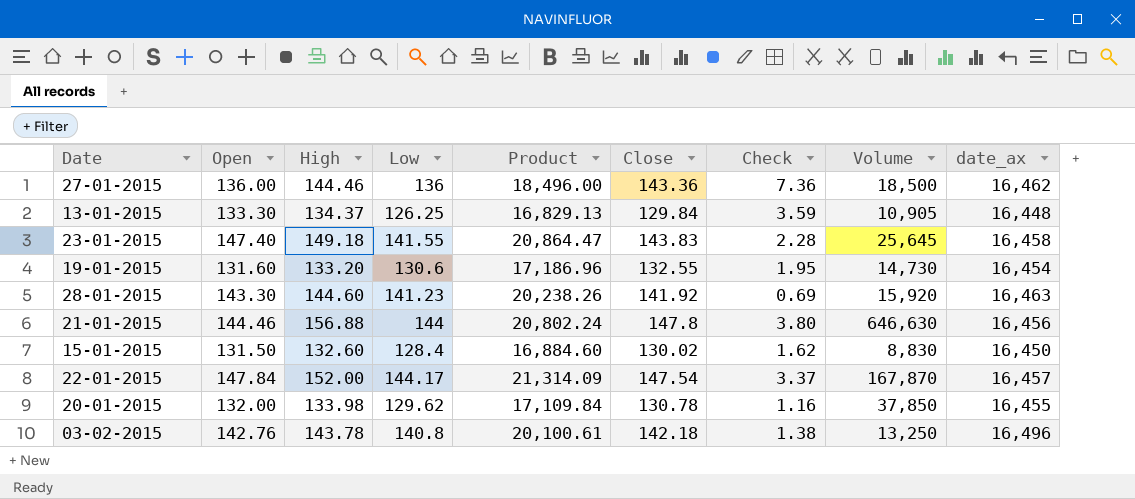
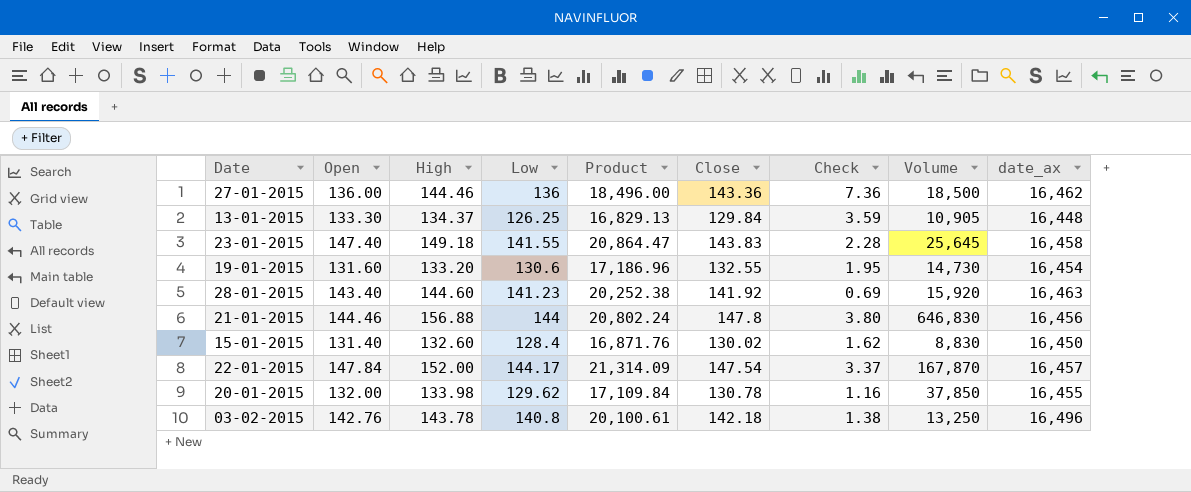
28-01-2015 | Open: 143.30 -> 143.40
28-01-2015 | Product: 20,238.26 -> 20,252.38
21-01-2015 | Volume: 646,630 -> 646,830
15-01-2015 | Open: 131.50 -> 131.40
15-01-2015 | Product: 16,884.60 -> 16,871.76

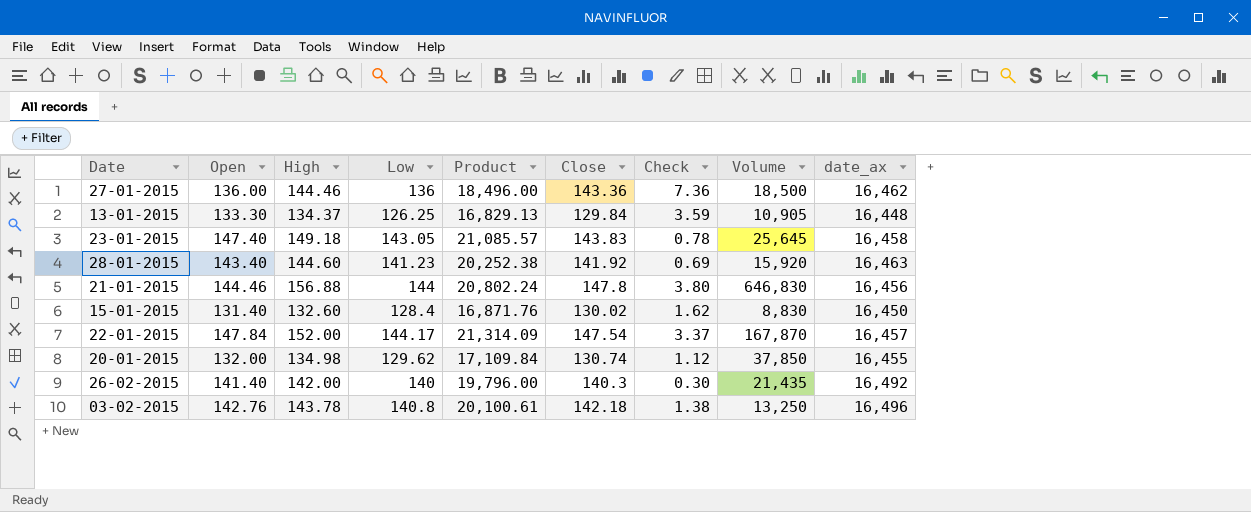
row 19-01-2015: 131.60 | 133.20 | 130.6 | 17,186.96 | 132.55 | 1.95 | 14,730 | 16,454 -> none
23-01-2015 | Low: 141.55 -> 143.05
23-01-2015 | Product: 20,864.47 -> 21,085.57
23-01-2015 | Check: 2.28 -> 0.78
20-01-2015 | High: 133.98 -> 134.98
20-01-2015 | Close: 130.78 -> 130.74
20-01-2015 | Check: 1.16 -> 1.12
row 26-02-2015: none -> 141.40 | 142.00 | 140 | 19,796.00 | 140.3 | 0.30 | 21,435 | 16,492

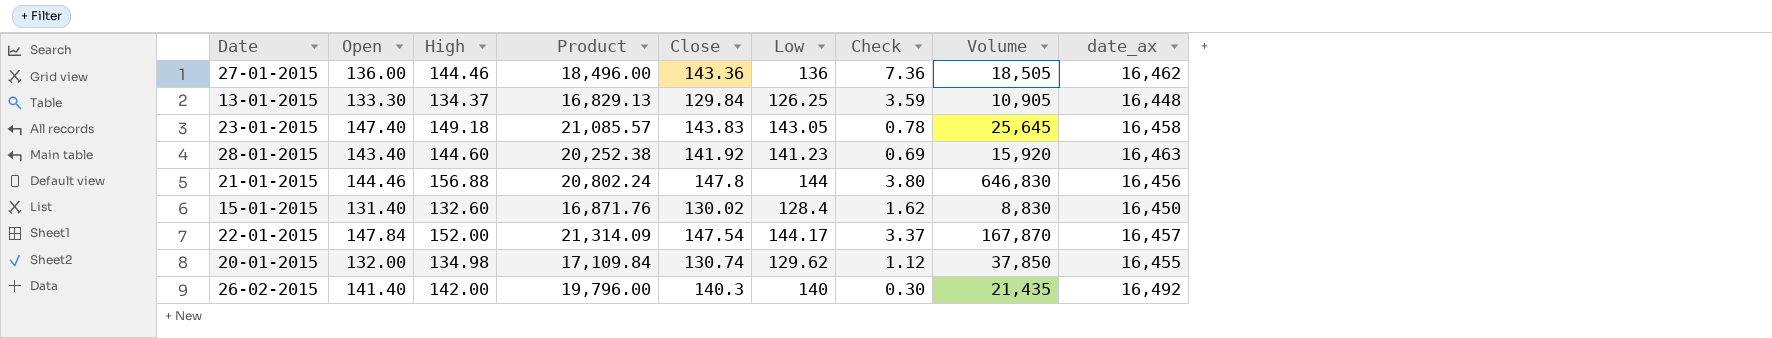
column Low | position: 4 -> 6
row 03-02-2015: 142.76 | 143.78 | 140.8 | 20,100.61 | 142.18 | 1.38 | 13,250 | 16,496 -> none
27-01-2015 | Volume: 18,500 -> 18,505

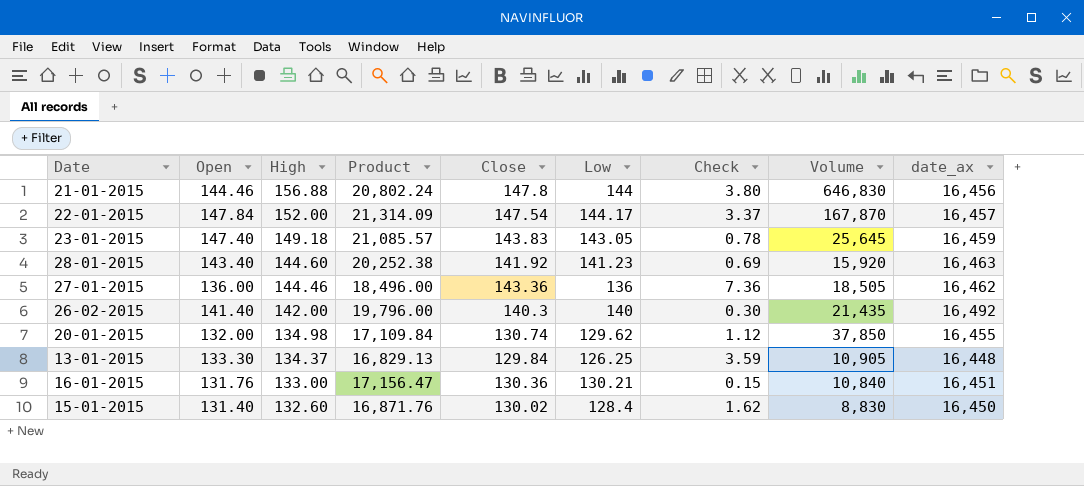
row order: none -> High descending
23-01-2015 | date_ax: 16,458 -> 16,459
row 16-01-2015: none -> 131.76 | 133.00 | 17,156.47 | 130.36 | 130.21 | 0.15 | 10,840 | 16,451

